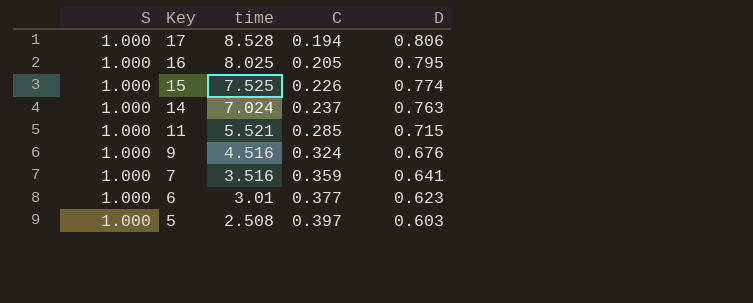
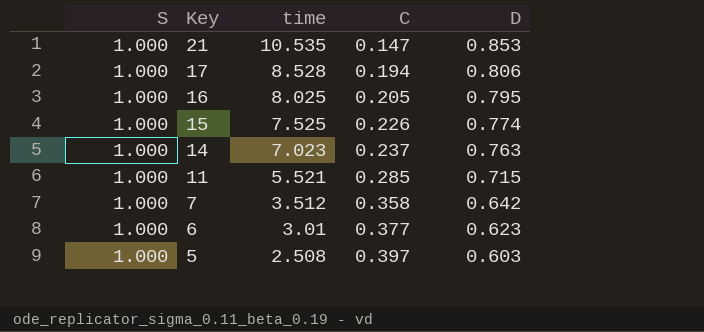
row 9: 1.000 | 4.516 | 0.324 | 0.676 -> none
row 21: none -> 1.000 | 10.535 | 0.147 | 0.853
14 | time: 7.024 -> 7.023
7 | time: 3.516 -> 3.512
7 | C: 0.359 -> 0.358
7 | D: 0.641 -> 0.642

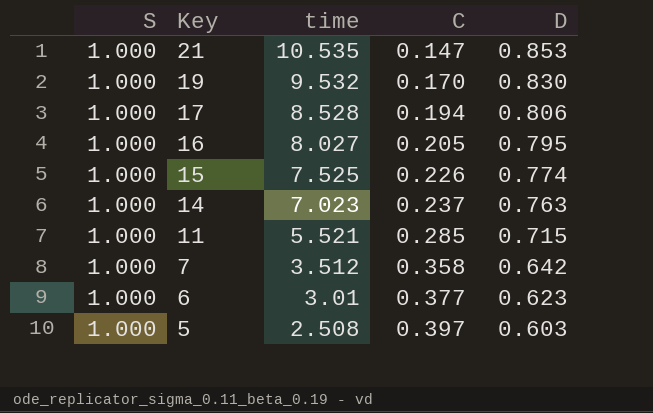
row 19: none -> 1.000 | 9.532 | 0.170 | 0.830
16 | time: 8.025 -> 8.027

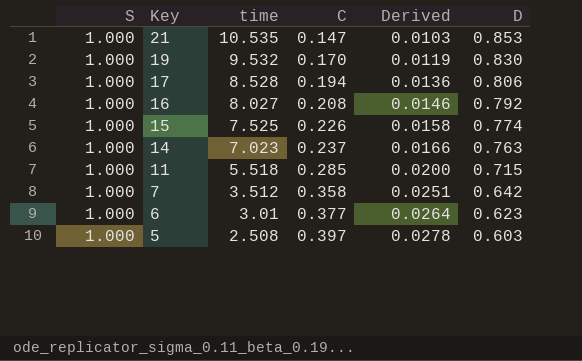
column Derived | formula: none -> [C] * 0.07
16 | C: 0.205 -> 0.208
16 | D: 0.795 -> 0.792
11 | time: 5.521 -> 5.518

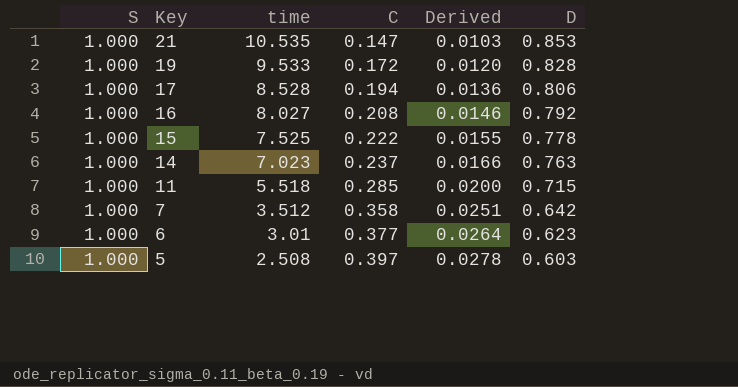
19 | time: 9.532 -> 9.533
19 | C: 0.170 -> 0.172
19 | Derived: 0.0119 -> 0.0120
19 | D: 0.830 -> 0.828
15 | C: 0.226 -> 0.222
15 | Derived: 0.0158 -> 0.0155
15 | D: 0.774 -> 0.778

